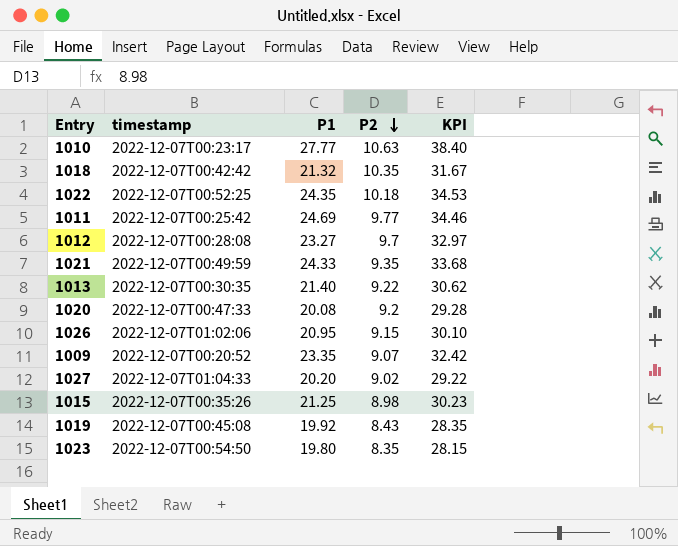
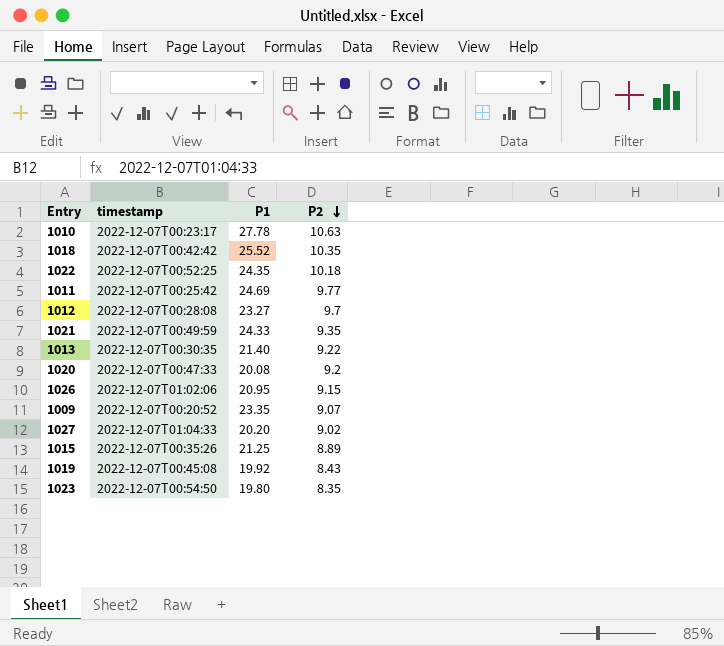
column KPI | formula: [P1] + [P2] -> none
1010 | P1: 27.77 -> 27.78
1018 | P1: 21.32 -> 25.52
1015 | P2: 8.98 -> 8.89

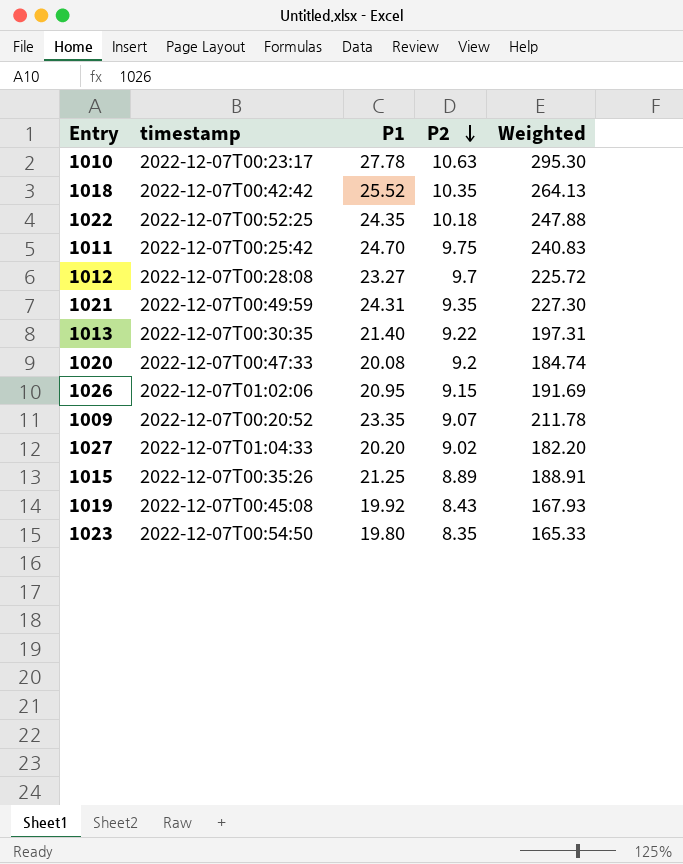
column Weighted | formula: none -> [P1] * [P2]
1011 | P1: 24.69 -> 24.70
1011 | P2: 9.77 -> 9.75
1021 | P1: 24.33 -> 24.31

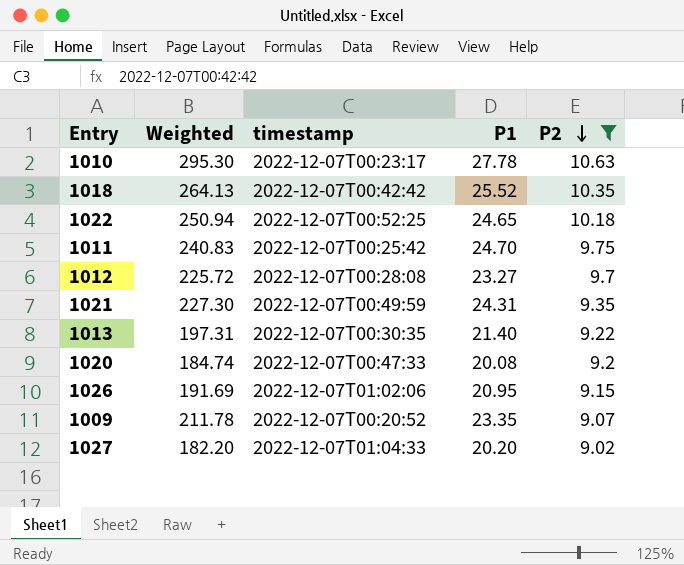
filter: none -> P2 >= 9.02
column Weighted | position: 5 -> 2
1022 | Weighted: 247.88 -> 250.94
1022 | P1: 24.35 -> 24.65

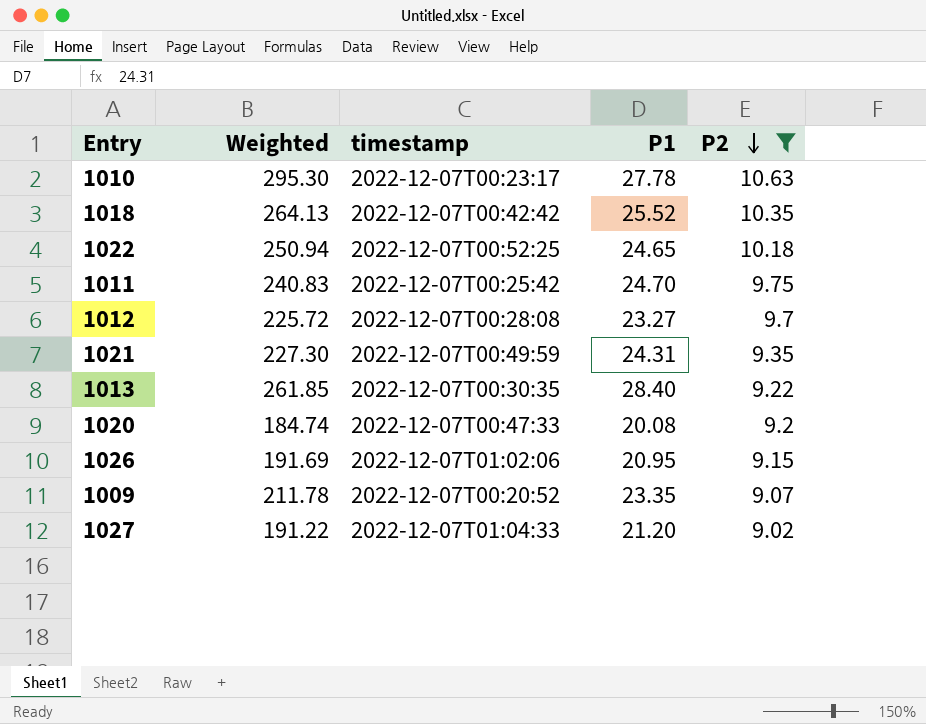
1013 | Weighted: 197.31 -> 261.85
1013 | P1: 21.40 -> 28.40
1027 | Weighted: 182.20 -> 191.22
1027 | P1: 20.20 -> 21.20

